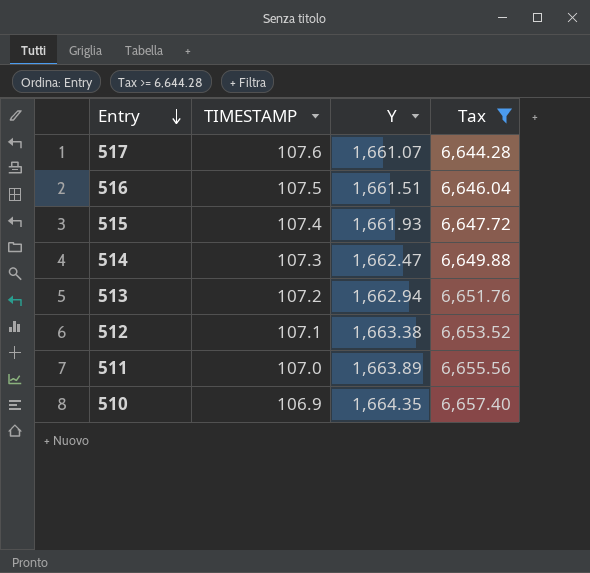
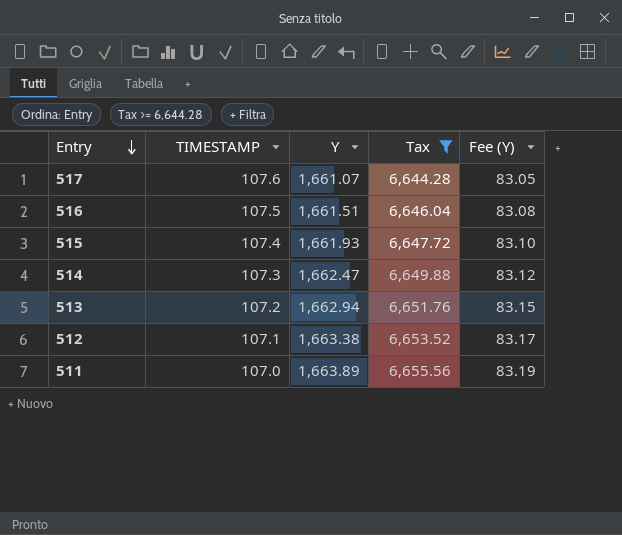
column Fee (Y) | formula: none -> [Y] * 0.05
row 510: 106.9 | 1,664.35 | 6,657.40 -> none

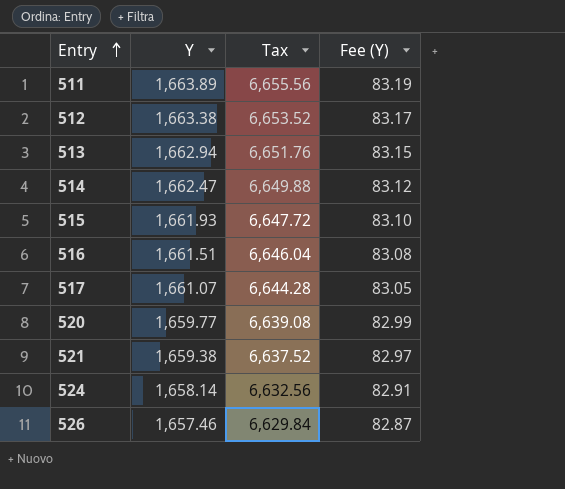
filter: Tax >= 6,644.28 -> none
row order: Entry descending -> Entry ascending
column TIMESTAMP | position: 2 -> none

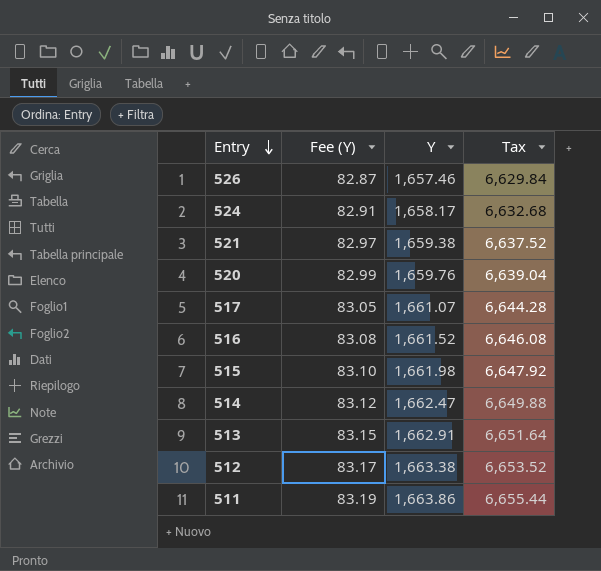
row order: Entry ascending -> Entry descending
column Fee (Y) | position: 4 -> 2
524 | Y: 1,658.14 -> 1,658.17
524 | Tax: 6,632.56 -> 6,632.68
520 | Y: 1,659.77 -> 1,659.76
520 | Tax: 6,639.08 -> 6,639.04
516 | Y: 1,661.51 -> 1,661.52
516 | Tax: 6,646.04 -> 6,646.08
515 | Y: 1,661.93 -> 1,661.98
515 | Tax: 6,647.72 -> 6,647.92
513 | Y: 1,662.94 -> 1,662.91
513 | Tax: 6,651.76 -> 6,651.64
511 | Y: 1,663.89 -> 1,663.86
511 | Tax: 6,655.56 -> 6,655.44

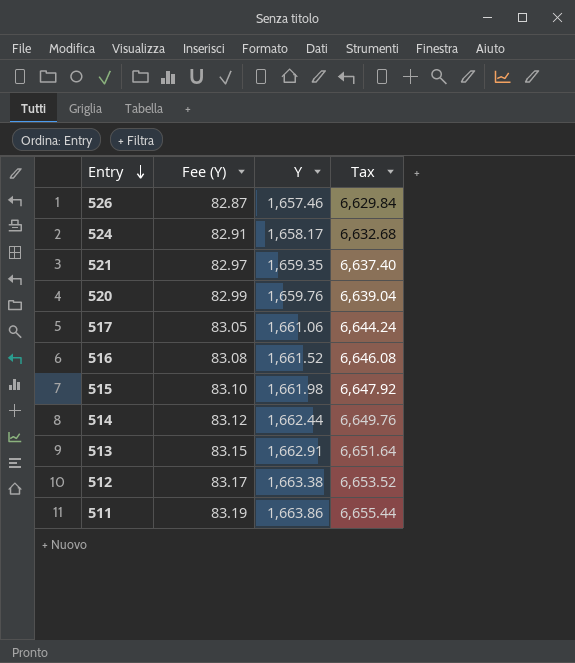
521 | Y: 1,659.38 -> 1,659.35
521 | Tax: 6,637.52 -> 6,637.40
517 | Y: 1,661.07 -> 1,661.06
517 | Tax: 6,644.28 -> 6,644.24
514 | Y: 1,662.47 -> 1,662.44
514 | Tax: 6,649.88 -> 6,649.76

